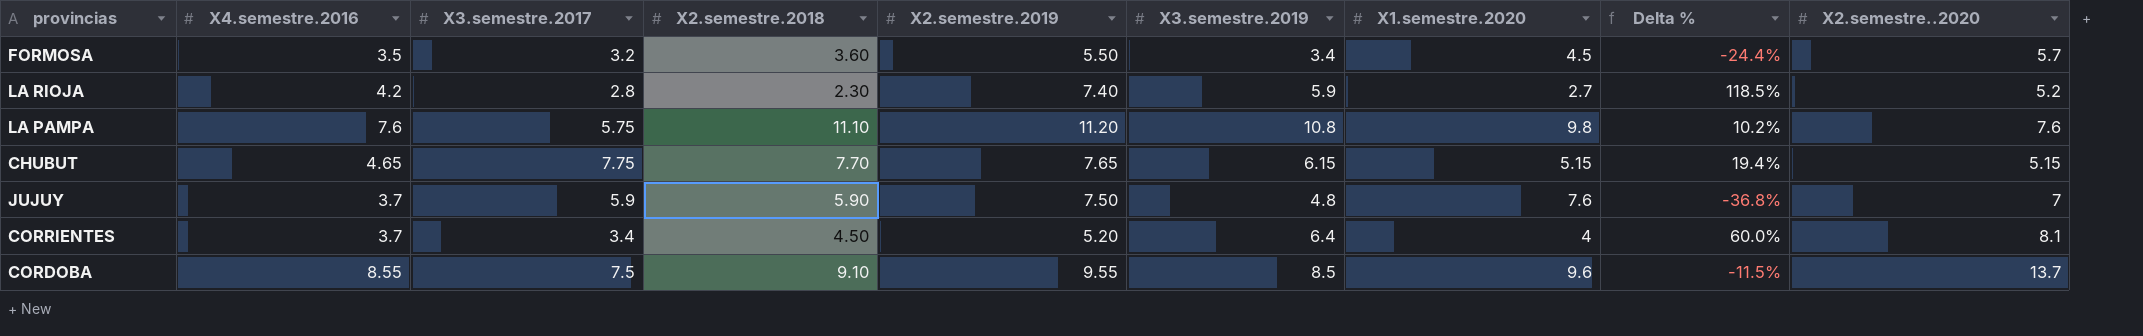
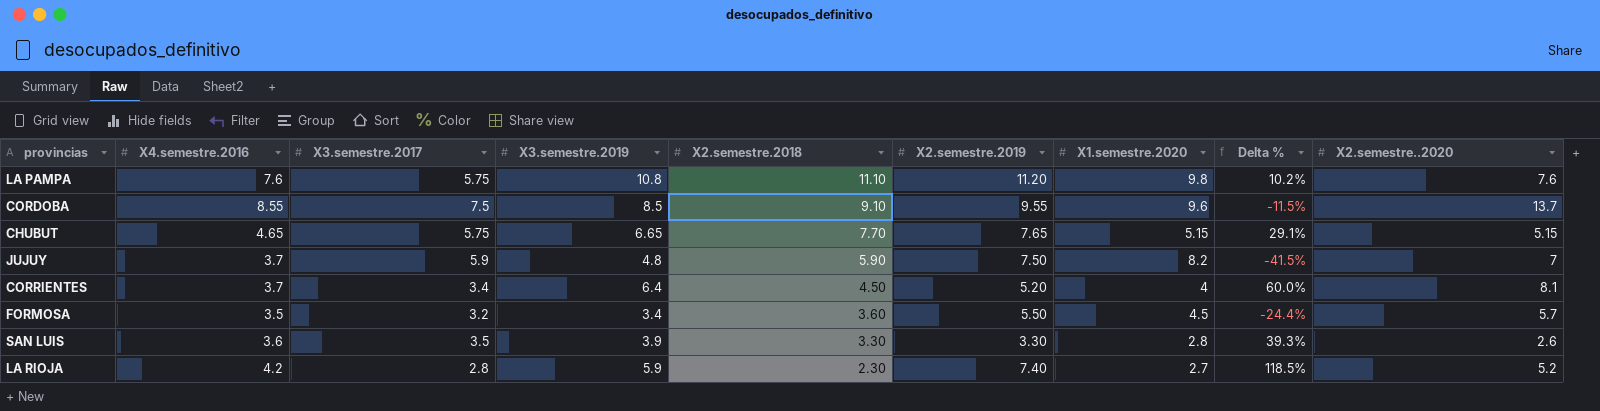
row order: none -> X2.semestre.2018 descending
column X3.semestre.2019 | position: 6 -> 4
CHUBUT | X3.semestre.2017: 7.75 -> 5.75
CHUBUT | X3.semestre.2019: 6.15 -> 6.65
CHUBUT | Delta %: 19.4% -> 29.1%
JUJUY | X1.semestre.2020: 7.6 -> 8.2
JUJUY | Delta %: -36.8% -> -41.5%
row SAN LUIS: none -> 3.6 | 3.5 | 3.9 | 3.30 | 3.30 | 2.8 | 39.3% | 2.6

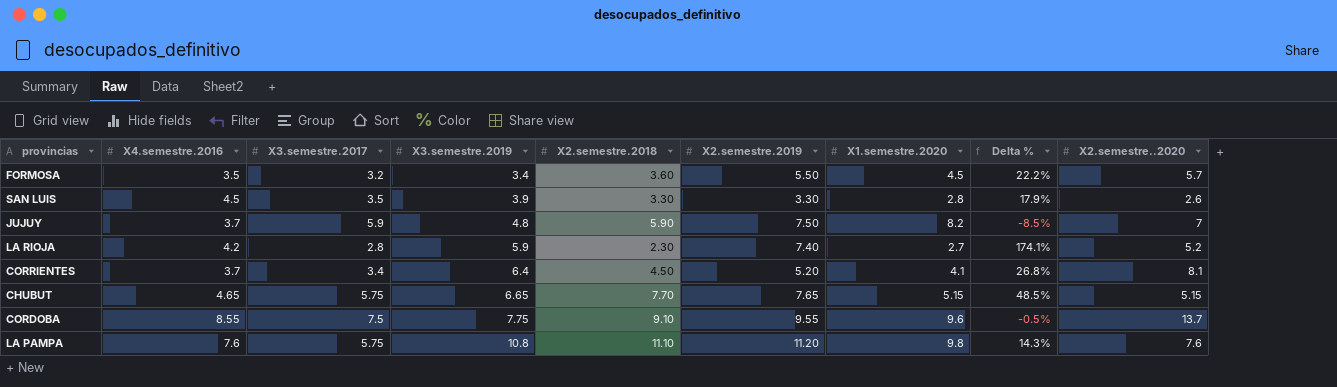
row order: X2.semestre.2018 descending -> X3.semestre.2019 ascending
column Delta % | formula: ([X3.semestre.2019] - [X1.semestre.2020]) / [X1.semestre.2020] -> ([X2.semestre.2019] - [X1.semestre.2020]) / [X1.semestre.2020]
SAN LUIS | X4.semestre.2016: 3.6 -> 4.5
CORRIENTES | X1.semestre.2020: 4 -> 4.1
CORDOBA | X3.semestre.2019: 8.5 -> 7.75

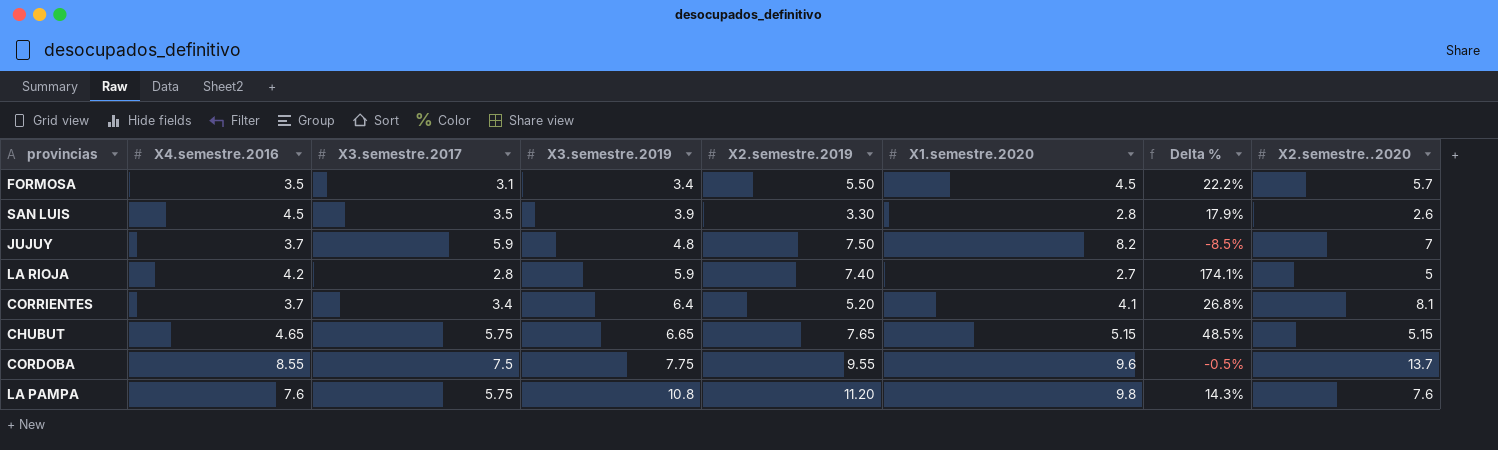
column X2.semestre.2018 | position: 5 -> none
FORMOSA | X3.semestre.2017: 3.2 -> 3.1
LA RIOJA | X2.semestre..2020: 5.2 -> 5

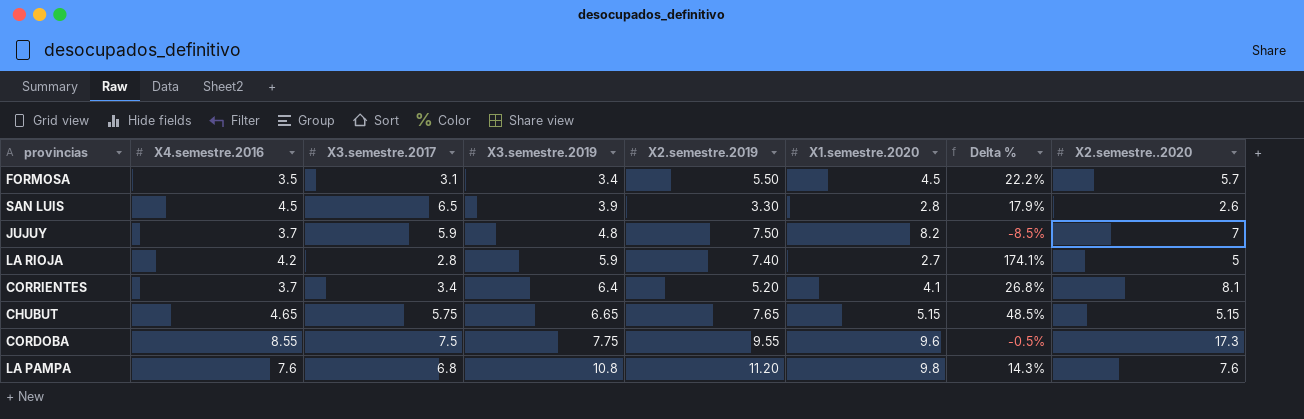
SAN LUIS | X3.semestre.2017: 3.5 -> 6.5
CORDOBA | X2.semestre..2020: 13.7 -> 17.3
LA PAMPA | X3.semestre.2017: 5.75 -> 6.8

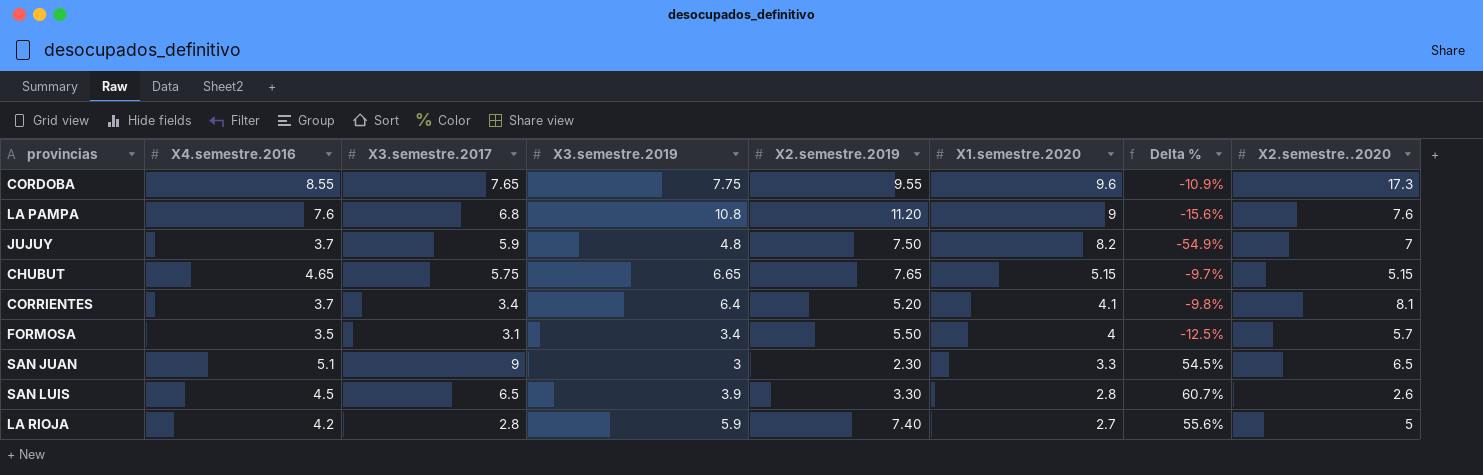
row order: X3.semestre.2019 ascending -> X1.semestre.2020 descending
column Delta % | formula: ([X2.semestre.2019] - [X1.semestre.2020]) / [X1.semestre.2020] -> ([X4.semestre.2016] - [X1.semestre.2020]) / [X1.semestre.2020]
CORDOBA | X3.semestre.2017: 7.5 -> 7.65
LA PAMPA | X1.semestre.2020: 9.8 -> 9
FORMOSA | X1.semestre.2020: 4.5 -> 4
row SAN JUAN: none -> 5.1 | 9 | 3 | 2.30 | 3.3 | 54.5% | 6.5

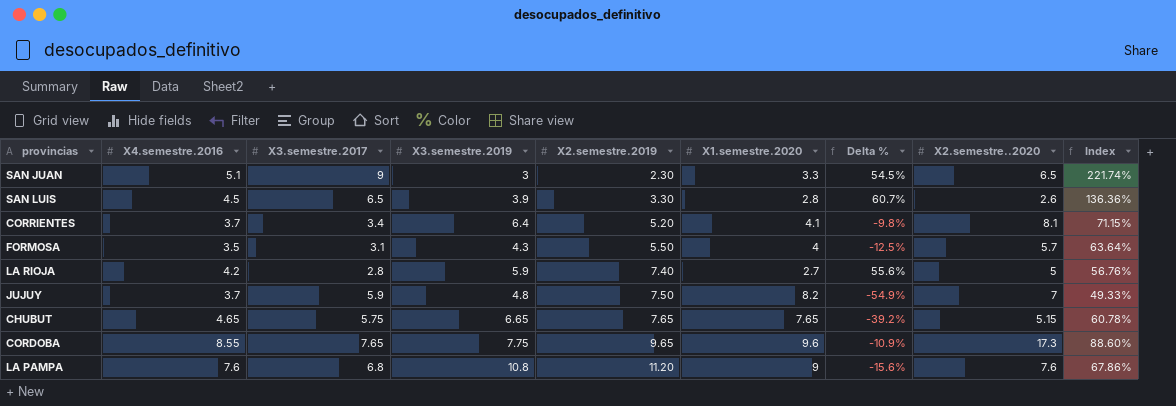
row order: X1.semestre.2020 descending -> X2.semestre.2019 ascending
column Index | formula: none -> [X4.semestre.2016] / [X2.semestre.2019]
FORMOSA | X3.semestre.2019: 3.4 -> 4.3
CHUBUT | X1.semestre.2020: 5.15 -> 7.65
CHUBUT | Delta %: -9.7% -> -39.2%
CORDOBA | X2.semestre.2019: 9.55 -> 9.65

